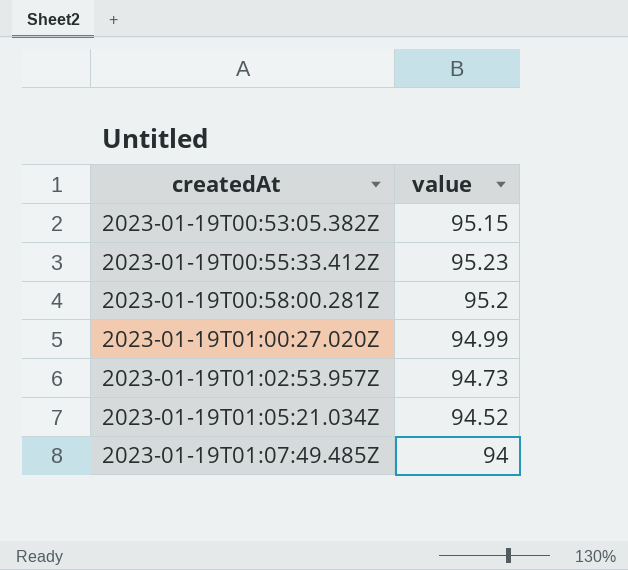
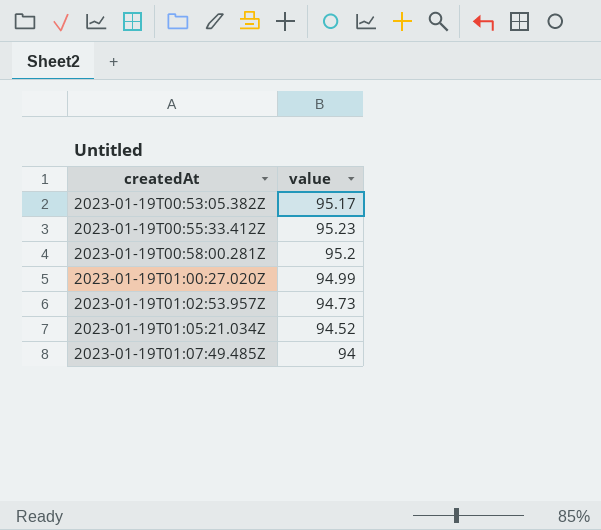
2023-01-19T00:53:05.382Z | value: 95.15 -> 95.17

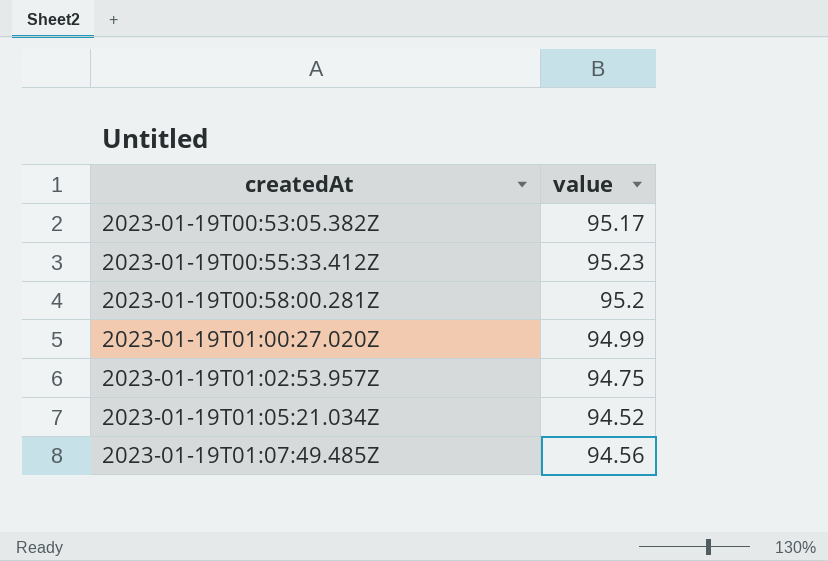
2023-01-19T01:02:53.957Z | value: 94.73 -> 94.75
2023-01-19T01:07:49.485Z | value: 94 -> 94.56

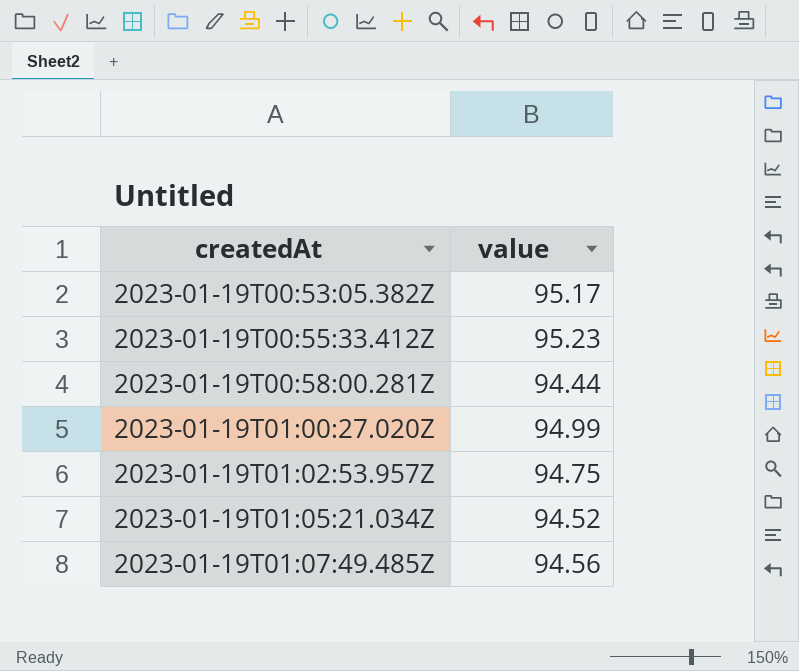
2023-01-19T00:58:00.281Z | value: 95.2 -> 94.44

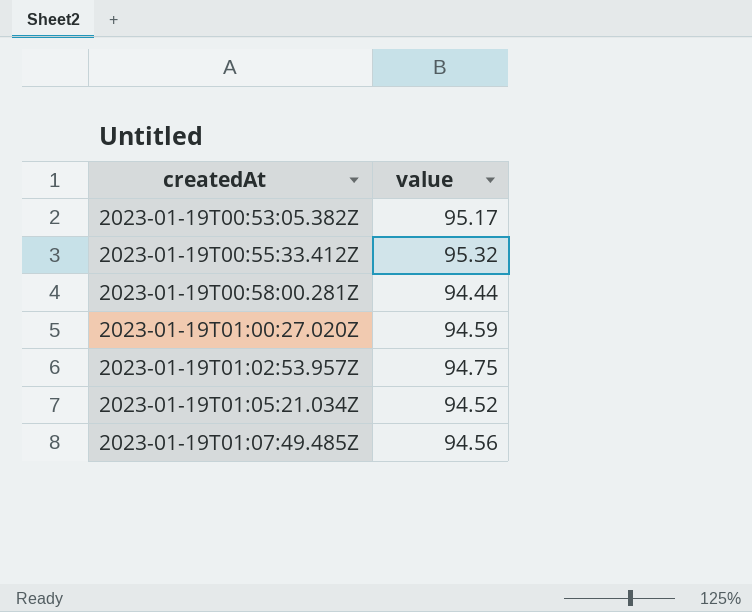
2023-01-19T00:55:33.412Z | value: 95.23 -> 95.32
2023-01-19T01:00:27.020Z | value: 94.99 -> 94.59

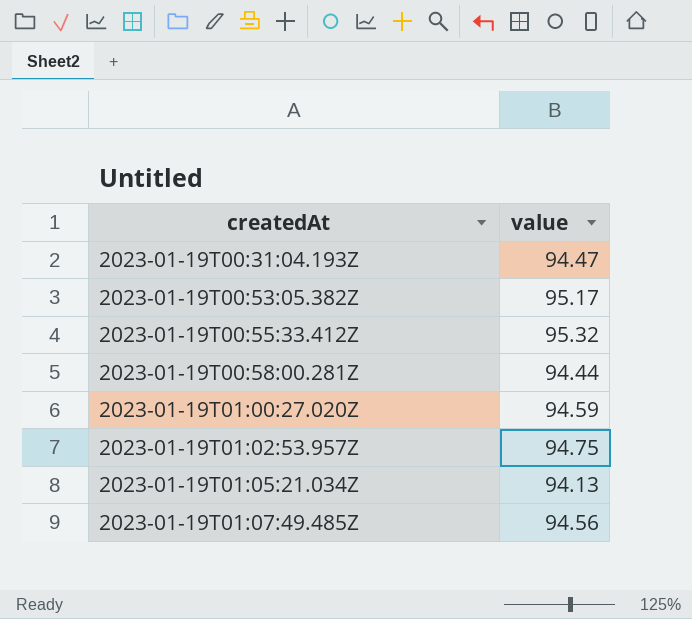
row 2023-01-19T00:31:04.193Z: none -> 94.47
2023-01-19T01:05:21.034Z | value: 94.52 -> 94.13

